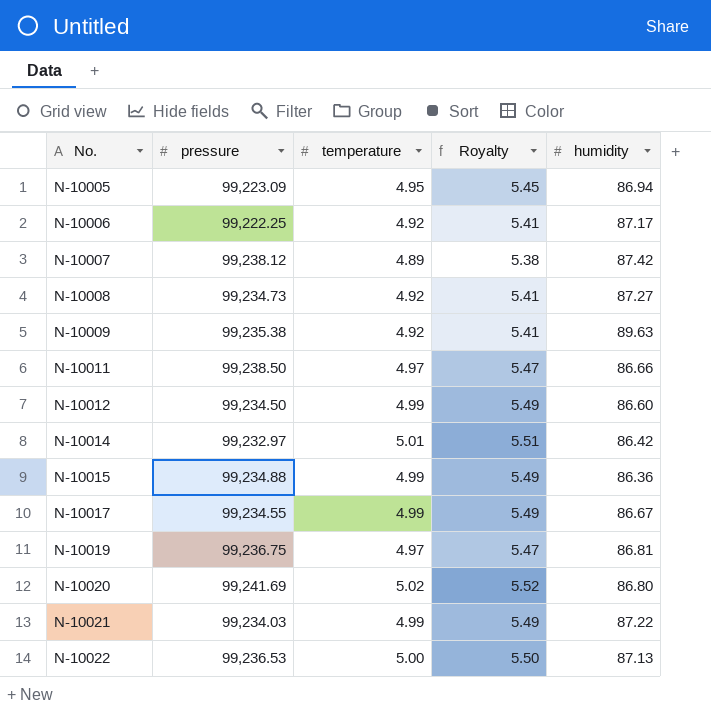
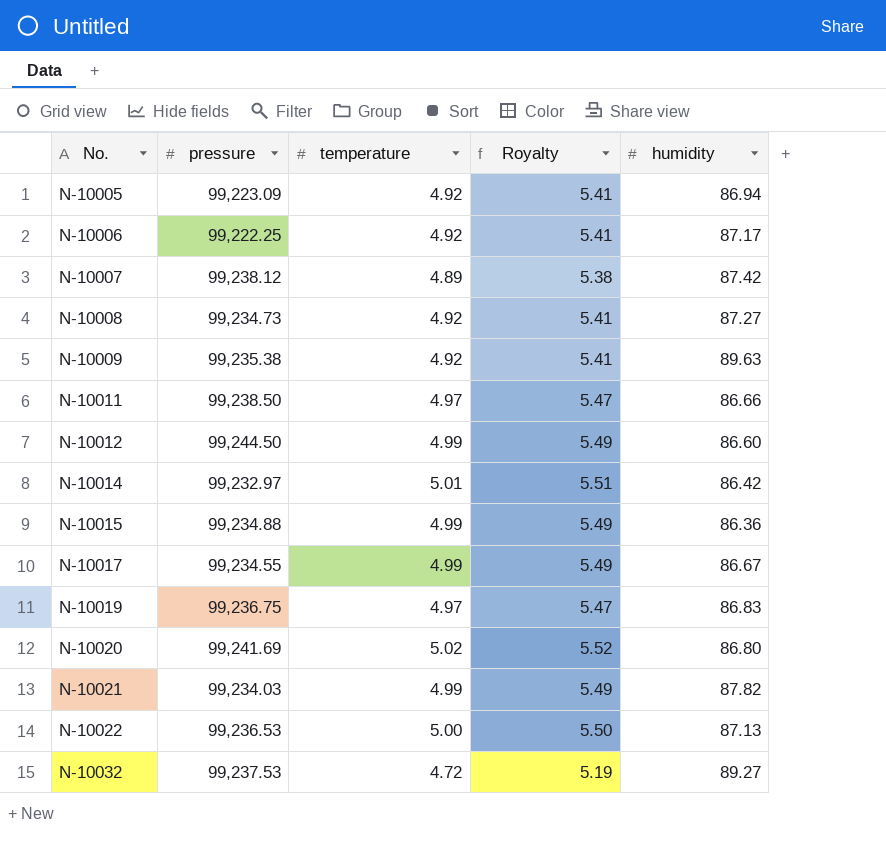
N-10005 | temperature: 4.95 -> 4.92
N-10005 | Royalty: 5.45 -> 5.41
N-10012 | pressure: 99,234.50 -> 99,244.50
N-10019 | humidity: 86.81 -> 86.83
N-10021 | humidity: 87.22 -> 87.82
row N-10032: none -> 99,237.53 | 4.72 | 5.19 | 89.27

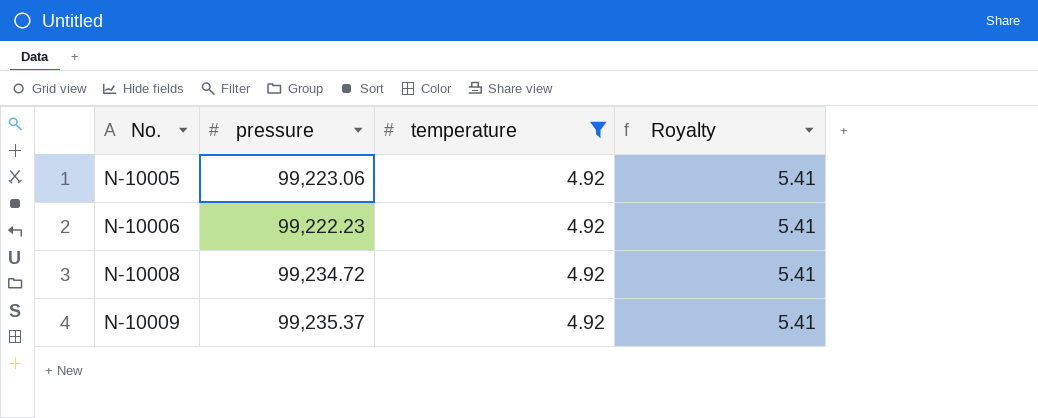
filter: none -> temperature = 4.92
column humidity | position: 5 -> none
N-10005 | pressure: 99,223.09 -> 99,223.06
N-10006 | pressure: 99,222.25 -> 99,222.23
N-10008 | pressure: 99,234.73 -> 99,234.72
N-10009 | pressure: 99,235.38 -> 99,235.37

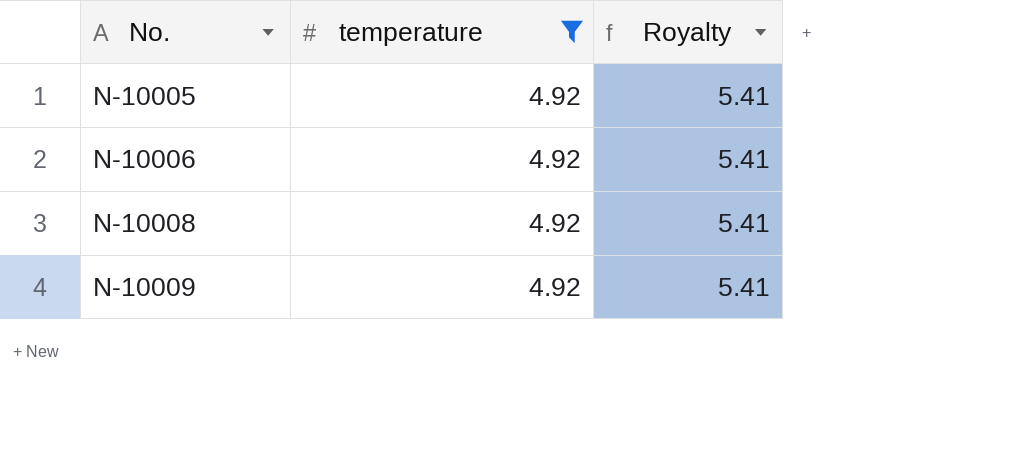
column pressure | position: 2 -> none

